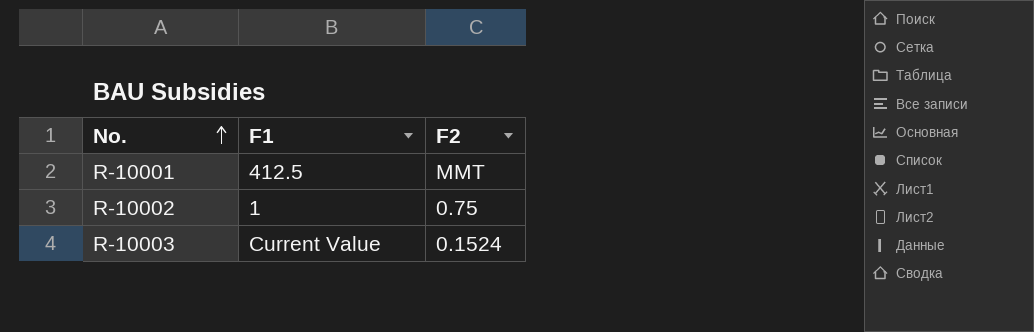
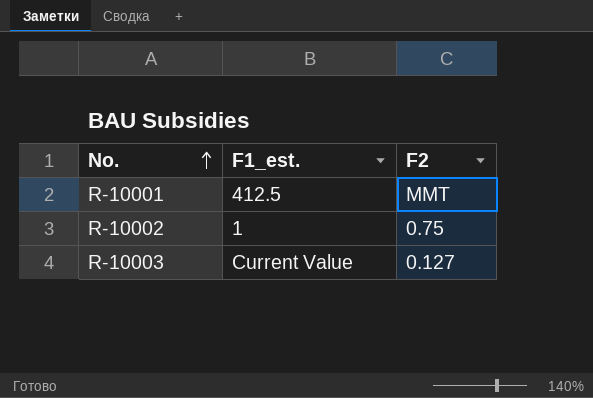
column name: F1 -> F1_est.
R-10003 | F2: 0.1524 -> 0.127

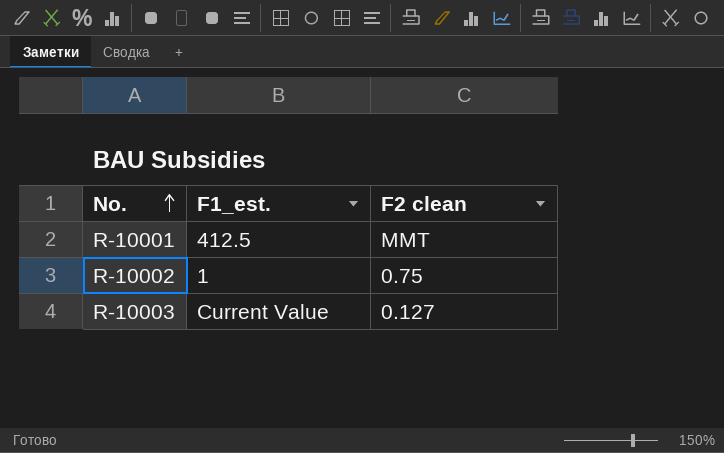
column name: F2 -> F2 clean

